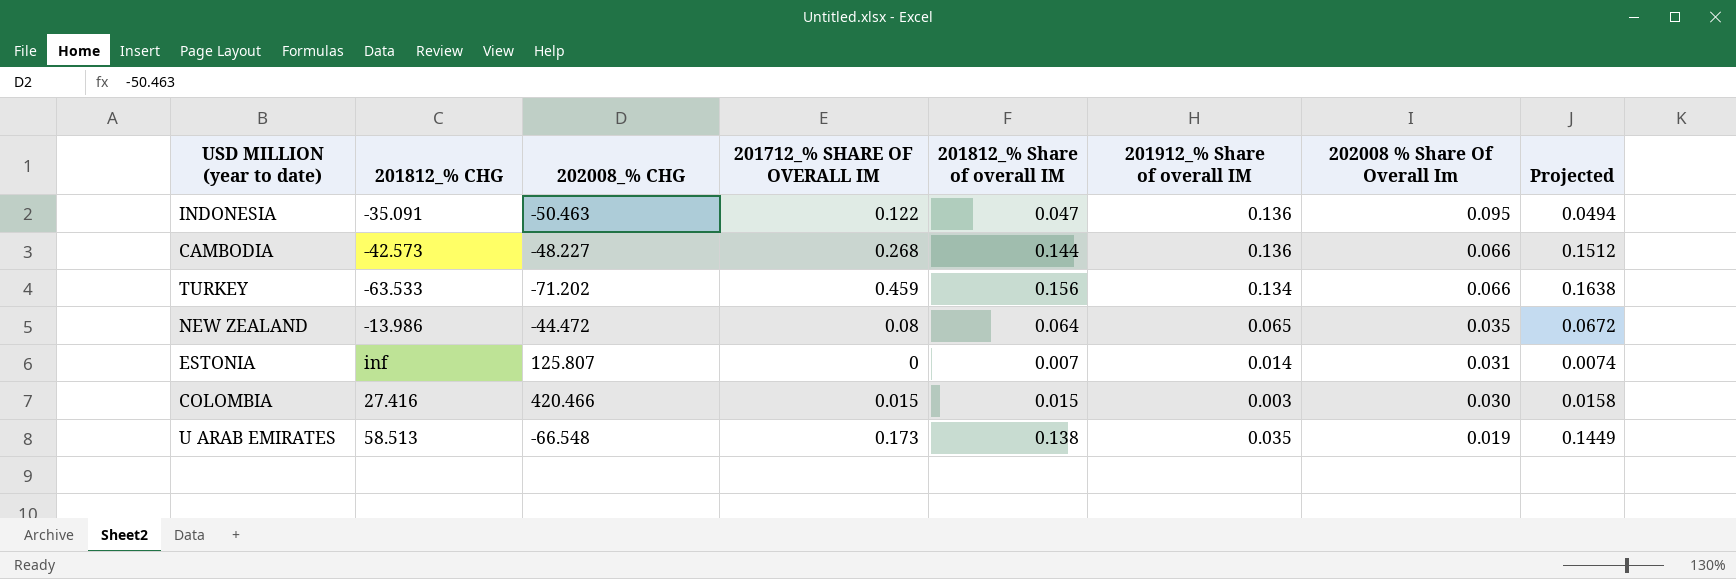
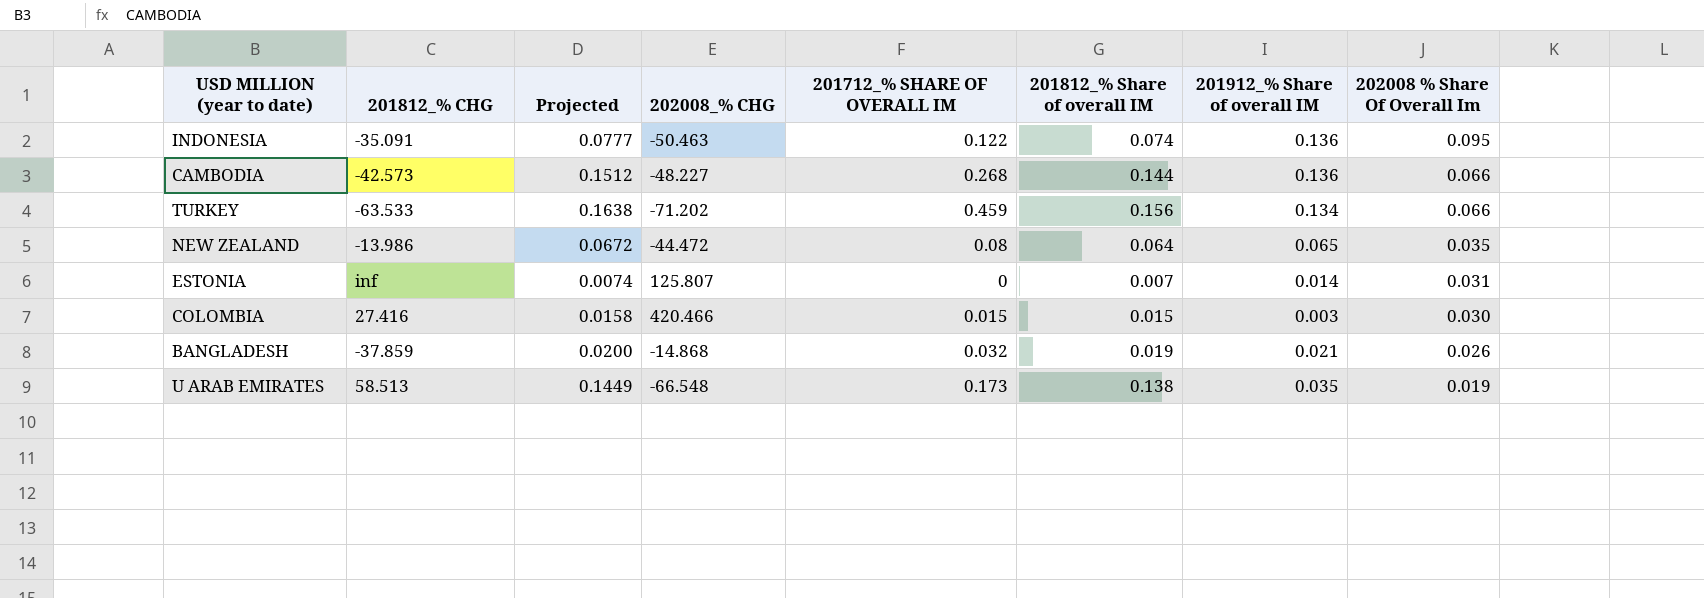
column Projected | position: 8 -> 3
INDONESIA | Projected: 0.0494 -> 0.0777
INDONESIA | 201812_% Share of overall IM: 0.047 -> 0.074
row BANGLADESH: none -> -37.859 | 0.0200 | -14.868 | 0.032 | 0.019 | 0.021 | 0.026

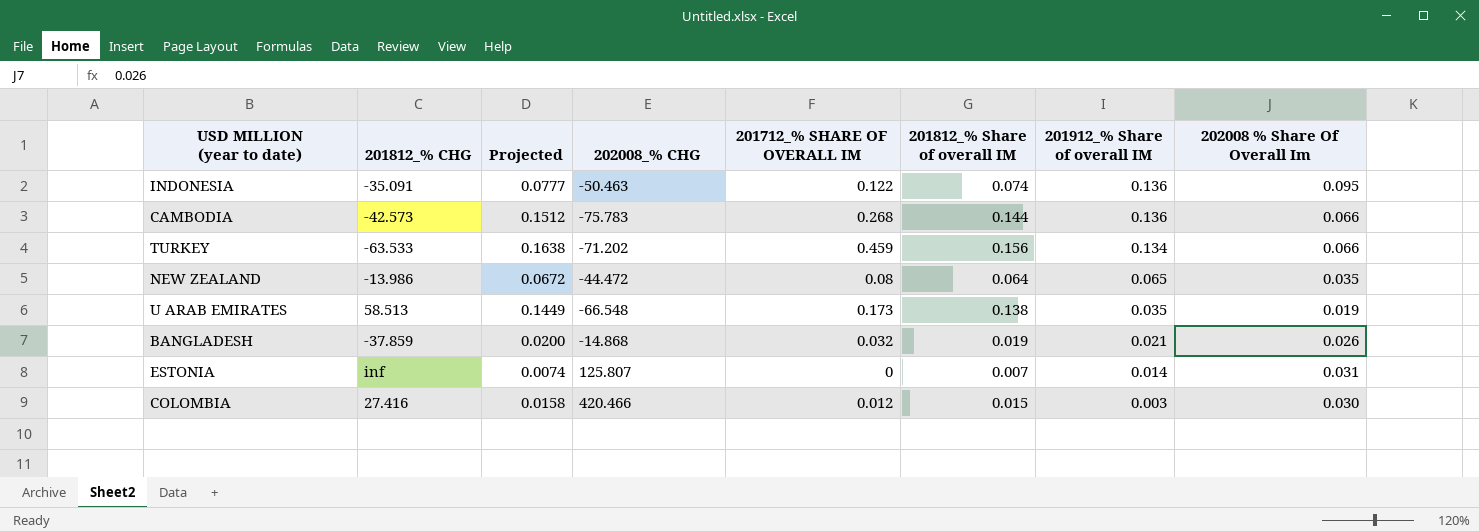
row order: 202008 % Share Of Overall Im descending -> 201912_% Share of overall IM descending
CAMBODIA | 202008_% CHG: -48.227 -> -75.783
COLOMBIA | 201712_% SHARE OF OVERALL IM: 0.015 -> 0.012

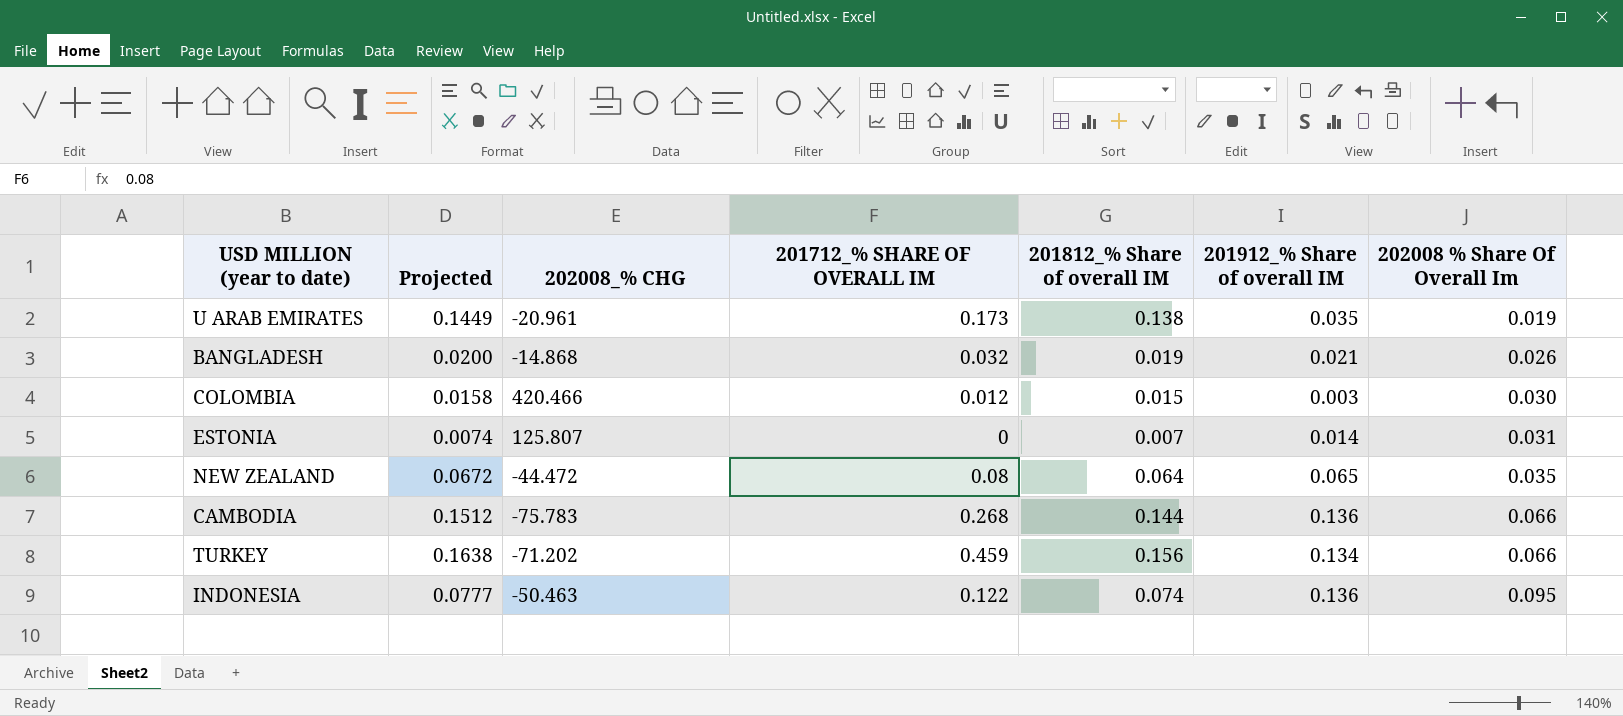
row order: 201912_% Share of overall IM descending -> 202008 % Share Of Overall Im ascending
column 201812_% CHG | position: 2 -> none
U ARAB EMIRATES | 202008_% CHG: -66.548 -> -20.961

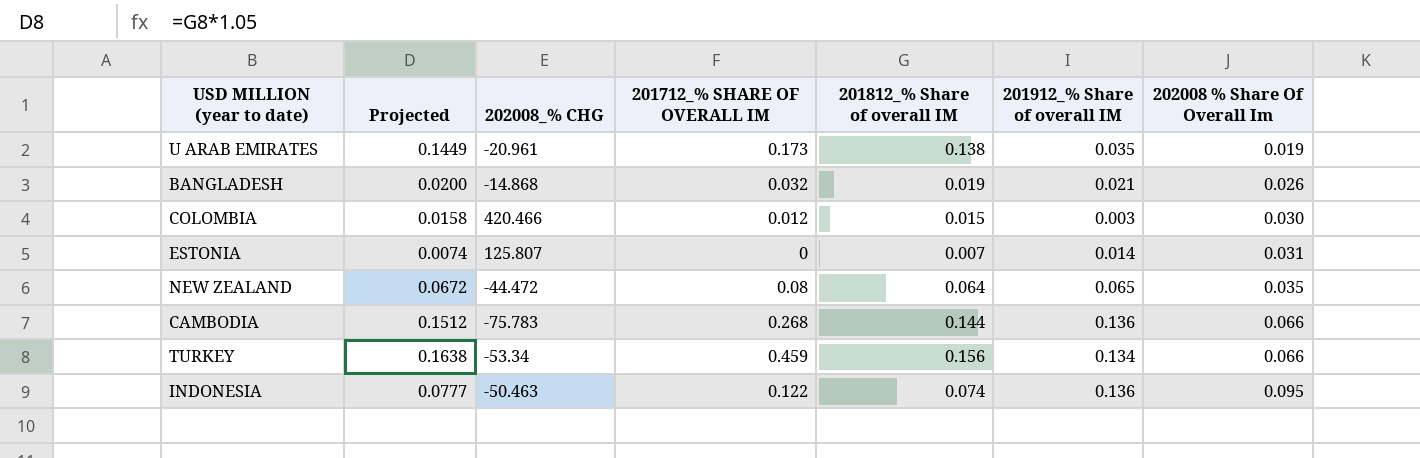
TURKEY | 202008_% CHG: -71.202 -> -53.34

